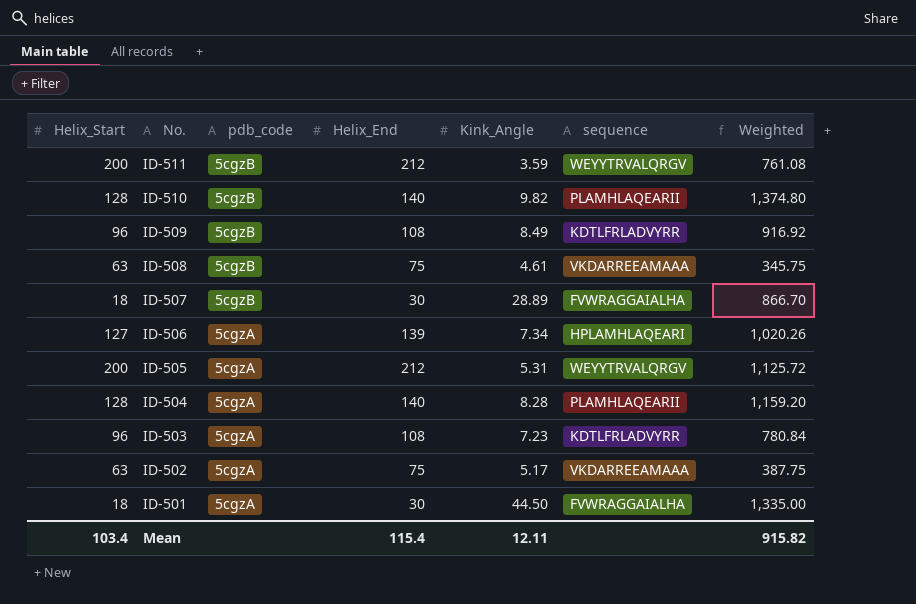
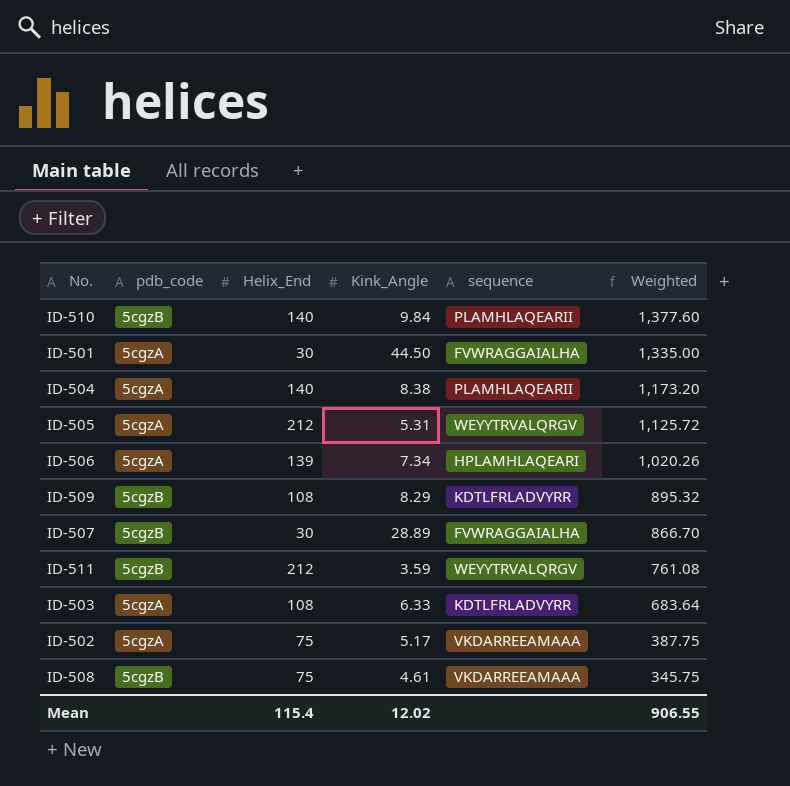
row order: No. descending -> Weighted descending
column Helix_Start | position: 1 -> none
ID-510 | Kink_Angle: 9.82 -> 9.84
ID-510 | Weighted: 1,374.80 -> 1,377.60
ID-504 | Kink_Angle: 8.28 -> 8.38
ID-504 | Weighted: 1,159.20 -> 1,173.20
ID-509 | Kink_Angle: 8.49 -> 8.29
ID-509 | Weighted: 916.92 -> 895.32
ID-503 | Kink_Angle: 7.23 -> 6.33
ID-503 | Weighted: 780.84 -> 683.64
Mean | Kink_Angle: 12.11 -> 12.02
Mean | Weighted: 915.82 -> 906.55

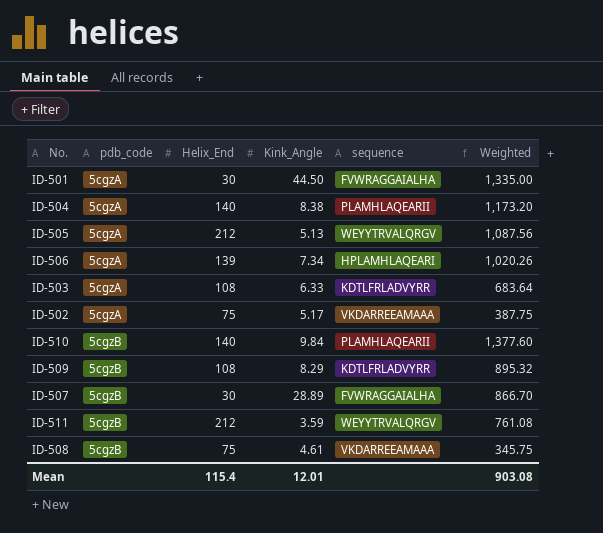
row order: Weighted descending -> pdb_code ascending
ID-505 | Kink_Angle: 5.31 -> 5.13
ID-505 | Weighted: 1,125.72 -> 1,087.56
Mean | Kink_Angle: 12.02 -> 12.01
Mean | Weighted: 906.55 -> 903.08

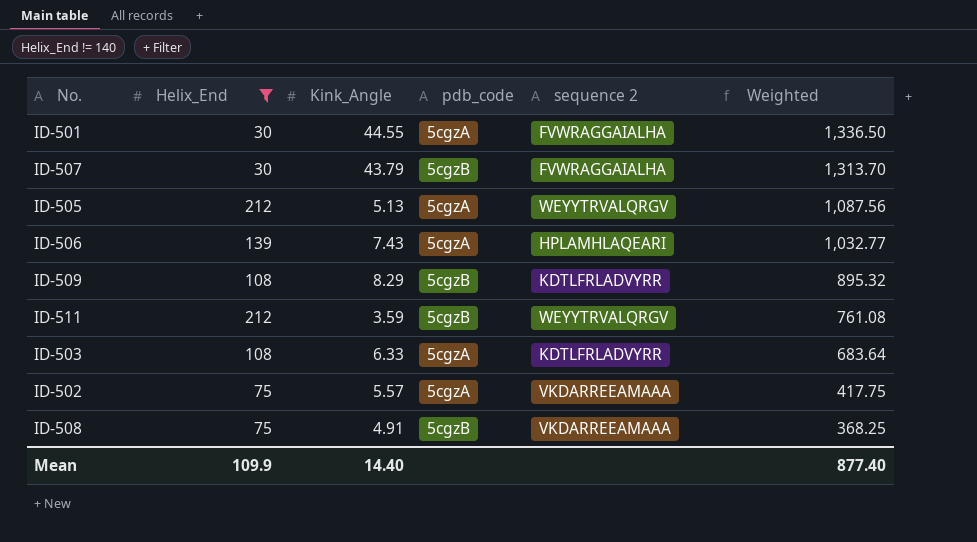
filter: none -> Helix_End != 140
row order: pdb_code ascending -> Weighted descending
column pdb_code | position: 2 -> 4
column name: sequence -> sequence 2
ID-501 | Kink_Angle: 44.50 -> 44.55
ID-501 | Weighted: 1,335.00 -> 1,336.50
ID-507 | Kink_Angle: 28.89 -> 43.79
ID-507 | Weighted: 866.70 -> 1,313.70
ID-506 | Kink_Angle: 7.34 -> 7.43
ID-506 | Weighted: 1,020.26 -> 1,032.77
ID-502 | Kink_Angle: 5.17 -> 5.57
ID-502 | Weighted: 387.75 -> 417.75
ID-508 | Kink_Angle: 4.61 -> 4.91
ID-508 | Weighted: 345.75 -> 368.25
Mean | Helix_End: 115.4 -> 109.9
Mean | Kink_Angle: 12.01 -> 14.40
Mean | Weighted: 903.08 -> 877.40

